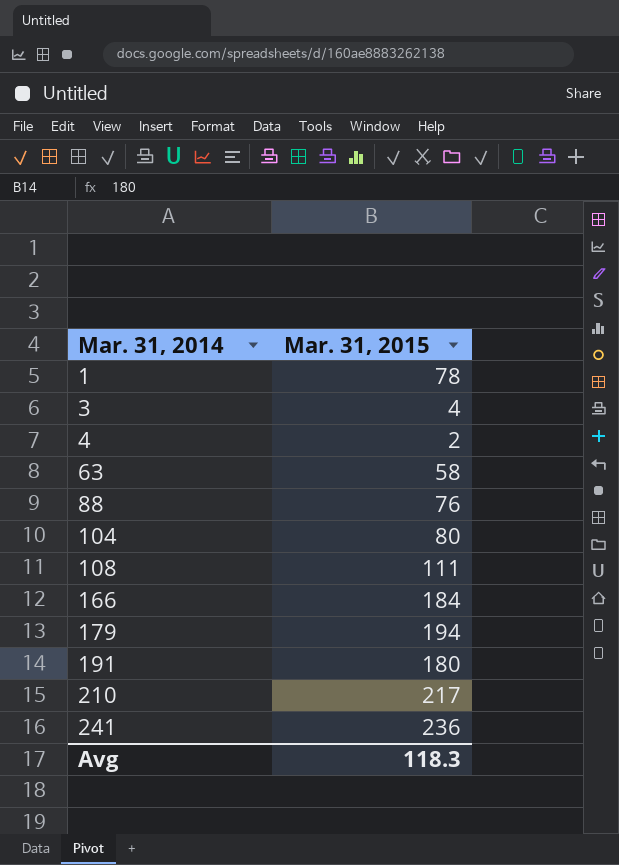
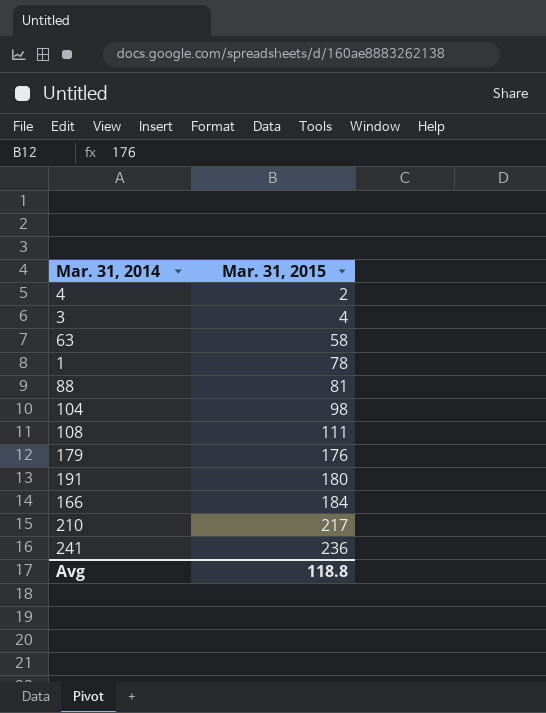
row order: Mar. 31, 2014 ascending -> Mar. 31, 2015 ascending
88 | Mar. 31, 2015: 76 -> 81
104 | Mar. 31, 2015: 80 -> 98
179 | Mar. 31, 2015: 194 -> 176
Avg | Mar. 31, 2015: 118.3 -> 118.8

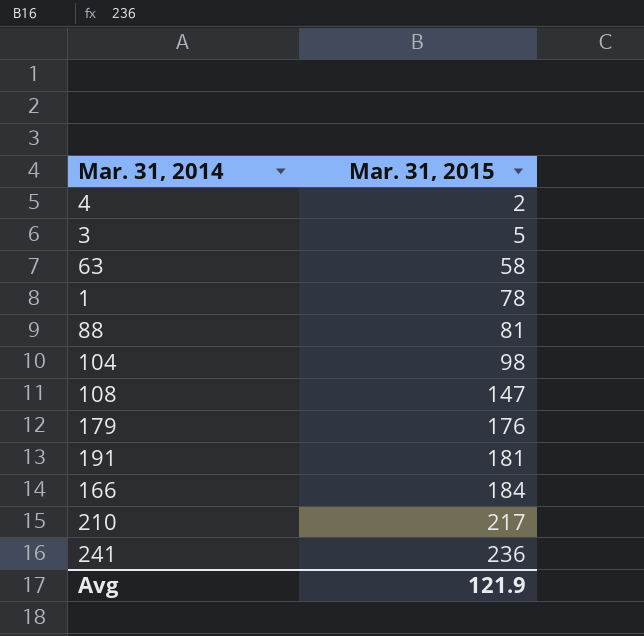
3 | Mar. 31, 2015: 4 -> 5
108 | Mar. 31, 2015: 111 -> 147
191 | Mar. 31, 2015: 180 -> 181
Avg | Mar. 31, 2015: 118.8 -> 121.9

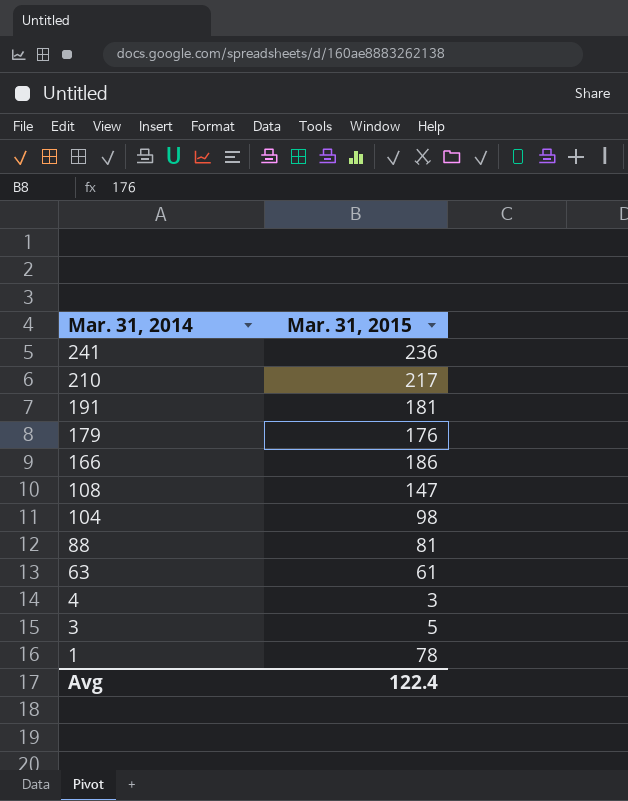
row order: Mar. 31, 2015 ascending -> Mar. 31, 2014 descending
166 | Mar. 31, 2015: 184 -> 186
63 | Mar. 31, 2015: 58 -> 61
4 | Mar. 31, 2015: 2 -> 3
Avg | Mar. 31, 2015: 121.9 -> 122.4

